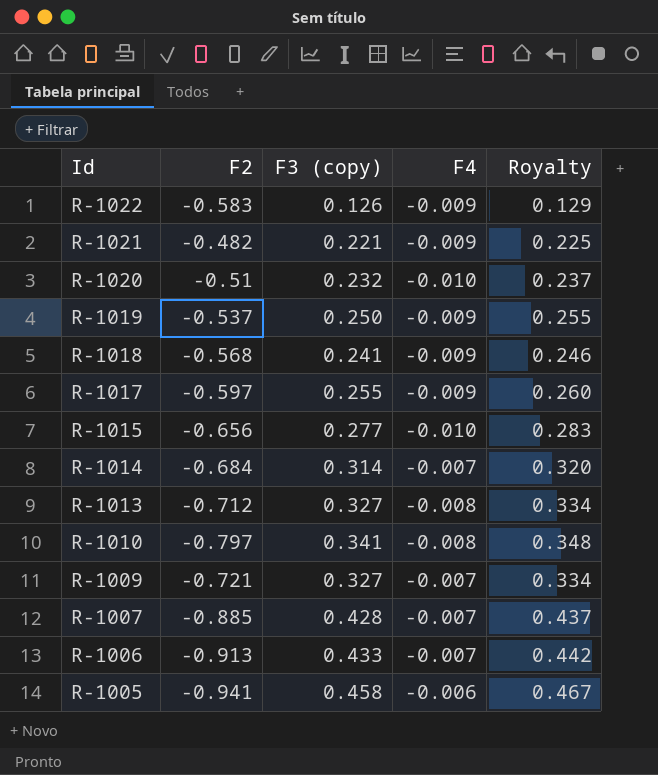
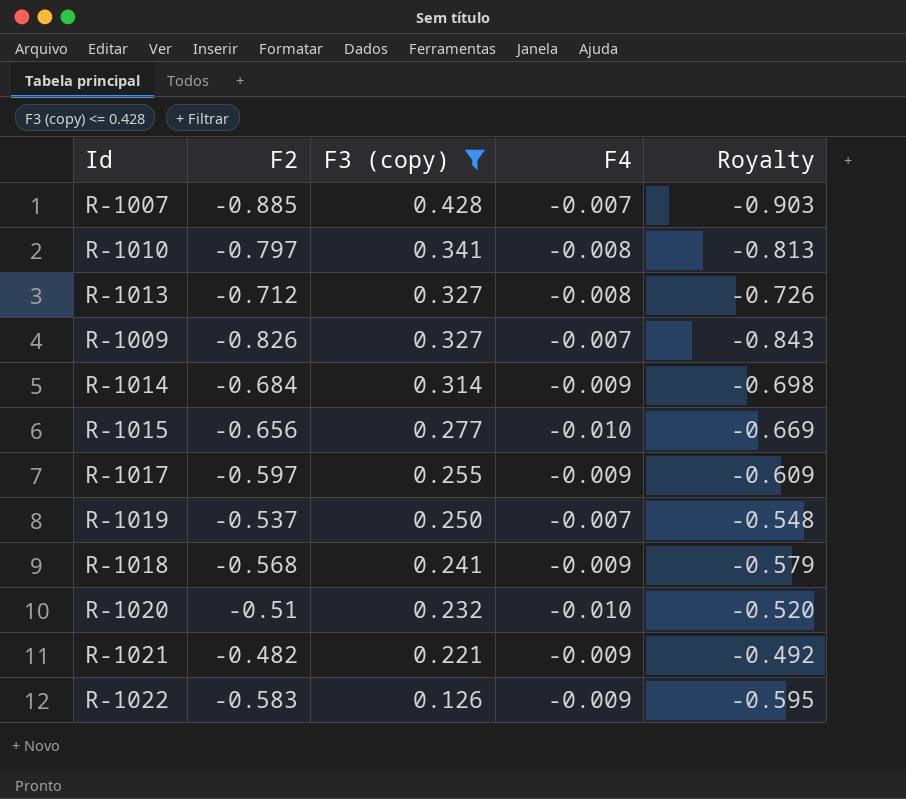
filter: none -> F3 (copy) <= 0.428
row order: Id descending -> F3 (copy) descending
column Royalty | formula: [F3 (copy)] * 1.02 -> [F2] * 1.02
R-1009 | F2: -0.721 -> -0.826
R-1014 | F4: -0.007 -> -0.009
R-1019 | F4: -0.009 -> -0.007

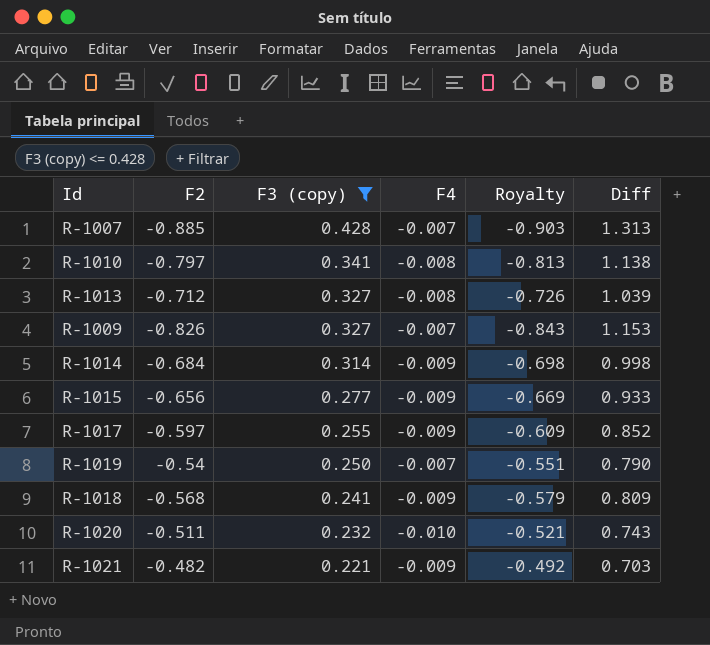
column Diff | formula: none -> [F3 (copy)] - [F2]
row R-1022: -0.583 | 0.126 | -0.009 | -0.595 -> none
R-1015 | F4: -0.010 -> -0.009
R-1019 | F2: -0.537 -> -0.54
R-1019 | Royalty: -0.548 -> -0.551
R-1020 | F2: -0.51 -> -0.511
R-1020 | Royalty: -0.520 -> -0.521

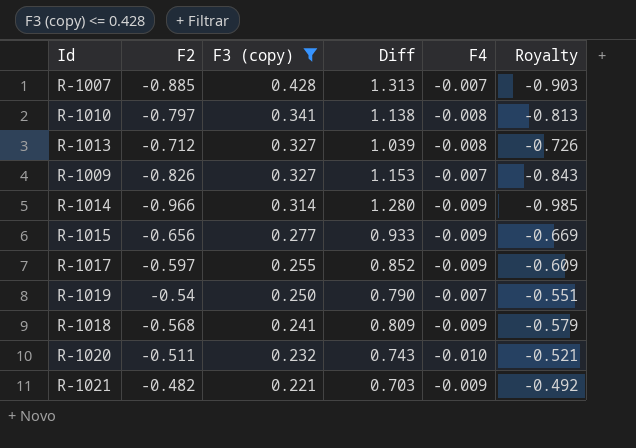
column Diff | position: 6 -> 4
R-1014 | F2: -0.684 -> -0.966
R-1014 | Diff: 0.998 -> 1.280
R-1014 | Royalty: -0.698 -> -0.985

